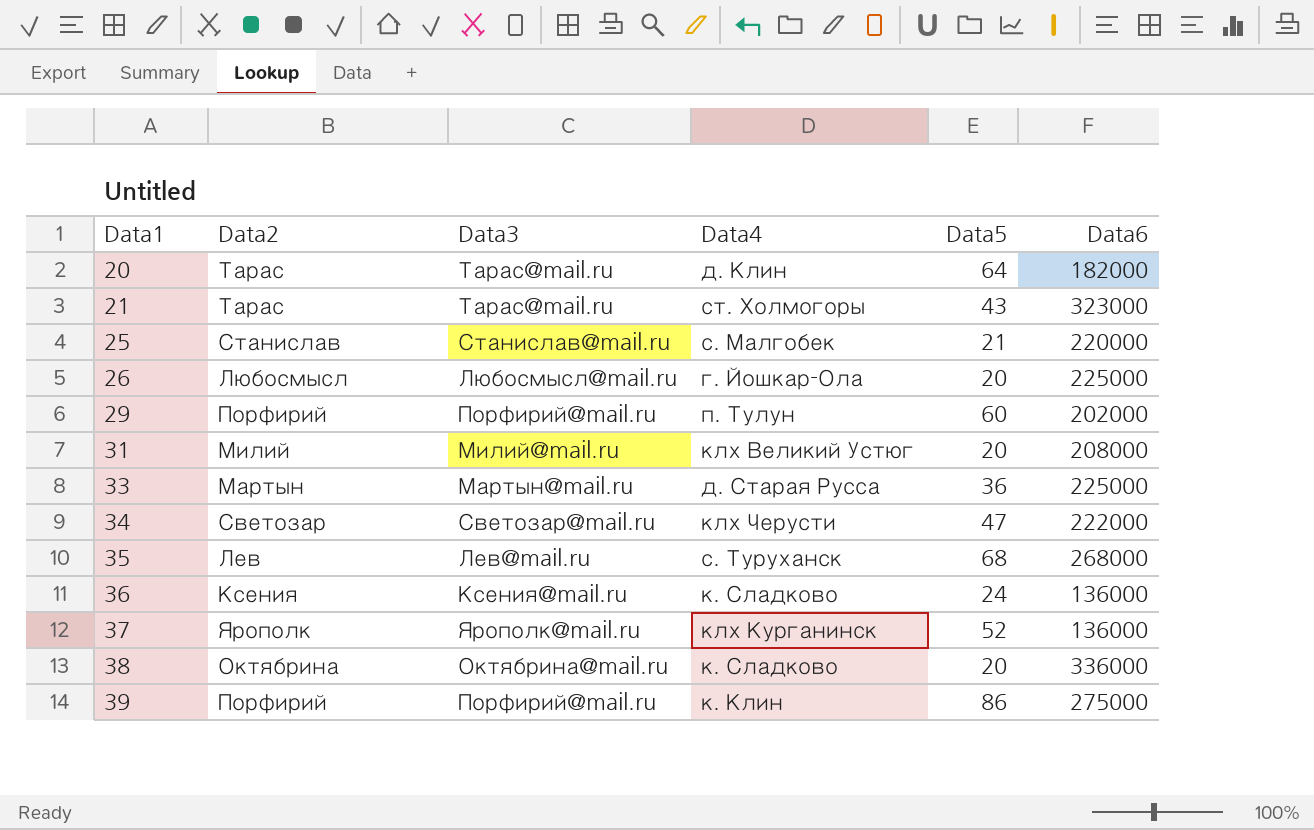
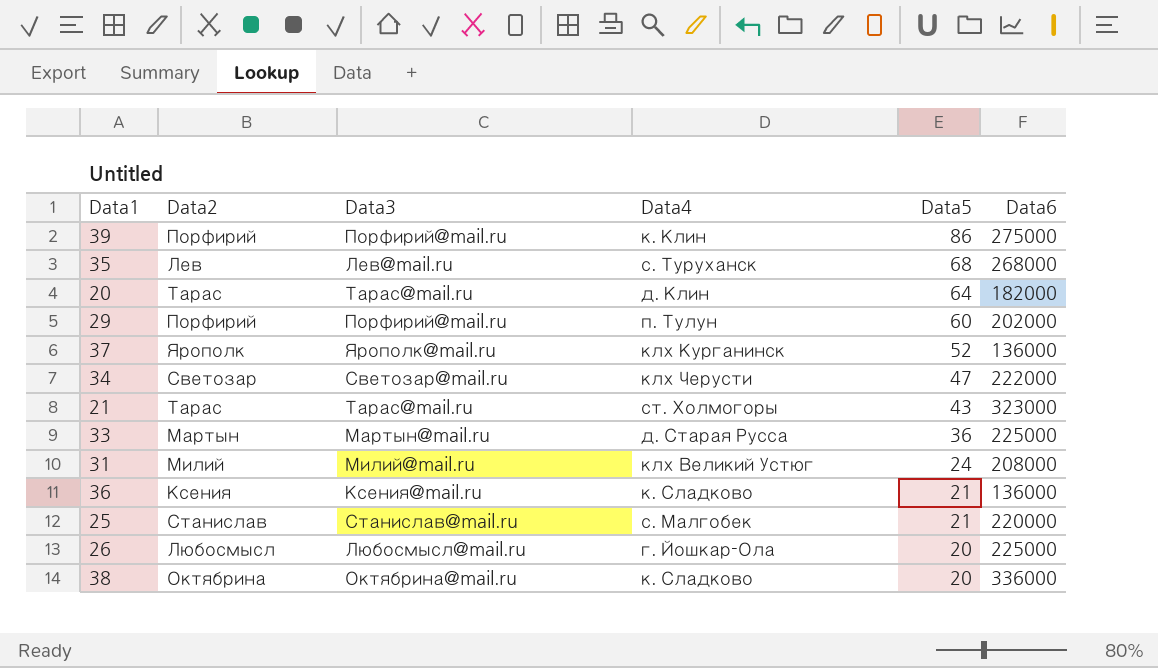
row order: Data1 ascending -> Data5 descending
31 | Data5: 20 -> 24
36 | Data5: 24 -> 21

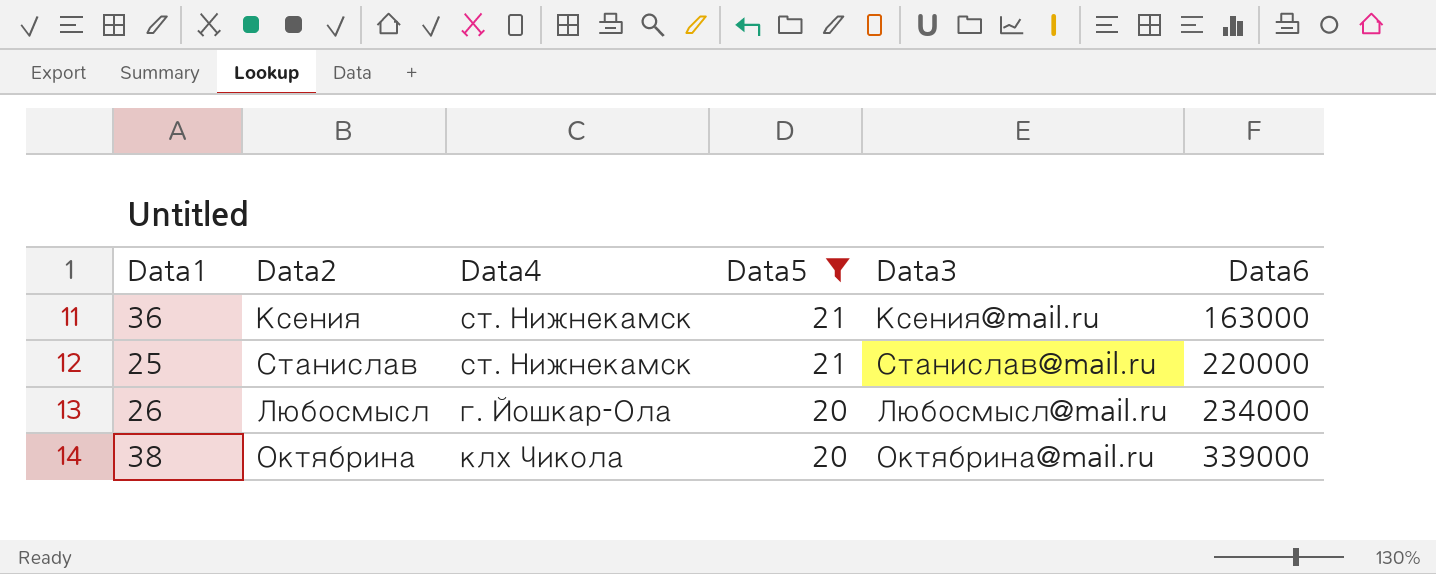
filter: none -> Data5 <= 21
column Data3 | position: 3 -> 5
36 | Data4: к. Сладково -> ст. Нижнекамск
36 | Data6: 136000 -> 163000
25 | Data4: с. Малгобек -> ст. Нижнекамск
26 | Data6: 225000 -> 234000
38 | Data4: к. Сладково -> клх Чикола
38 | Data6: 336000 -> 339000

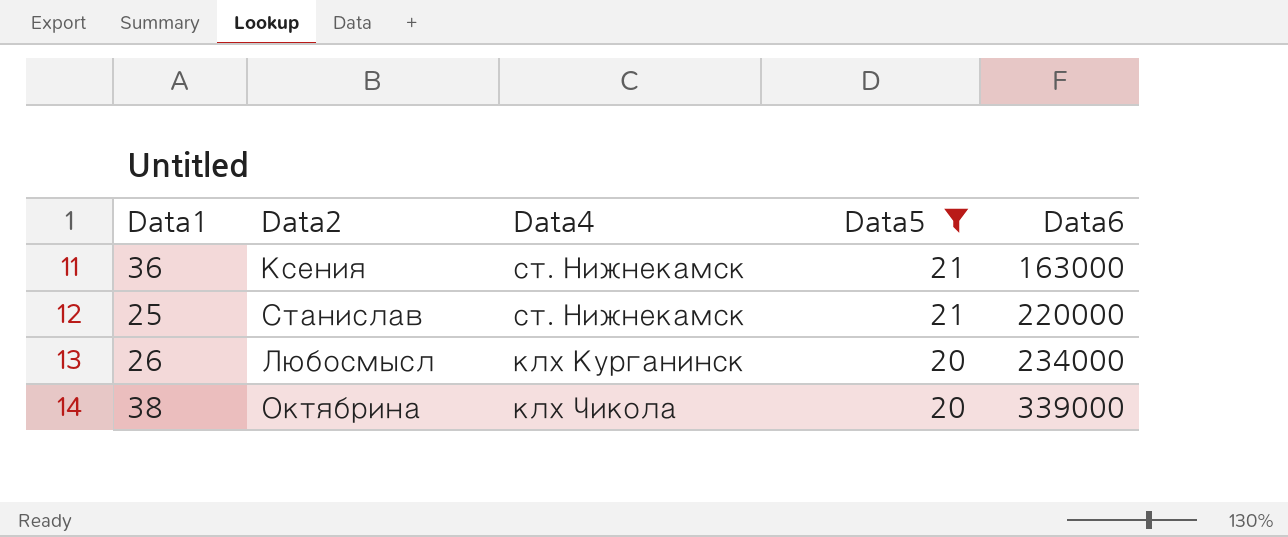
column Data3 | position: 5 -> none
26 | Data4: г. Йошкар-Ола -> клх Курганинск

